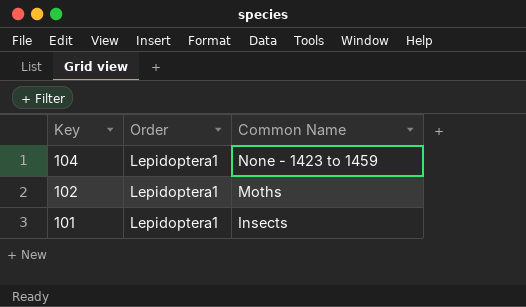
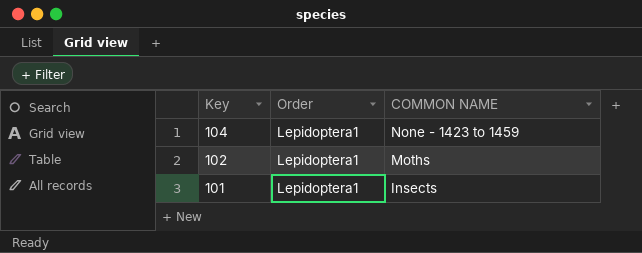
column name: Common Name -> COMMON NAME

